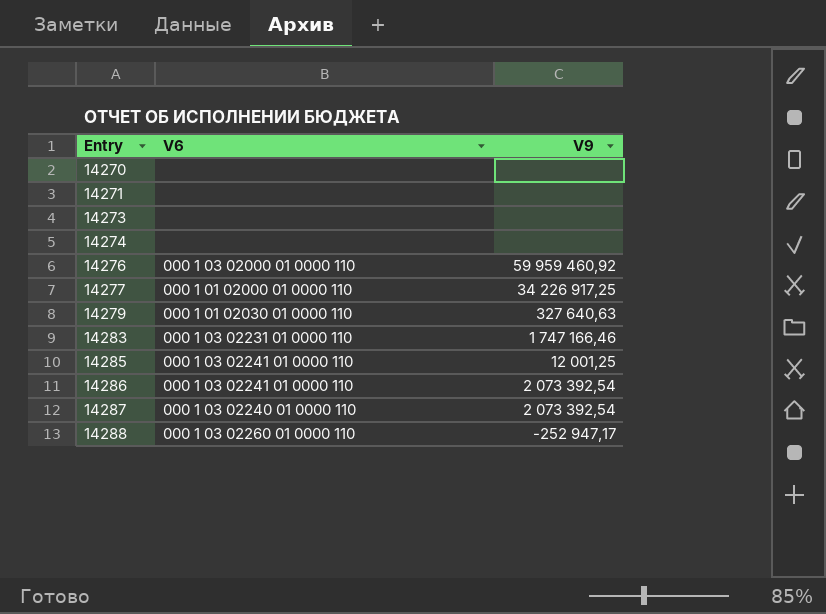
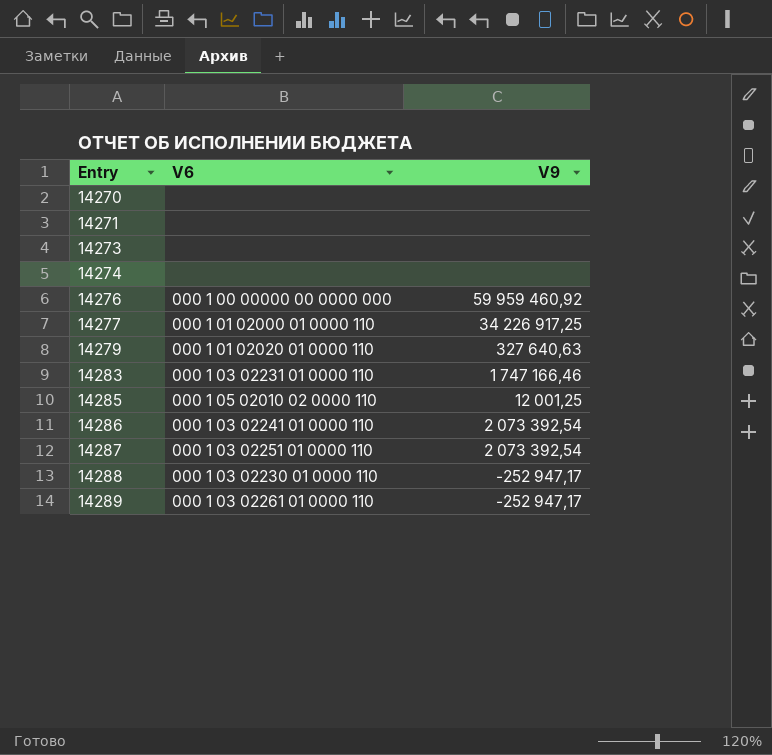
14276 | V6: 000 1 03 02000 01 0000 110 -> 000 1 00 00000 00 0000 000
14279 | V6: 000 1 01 02030 01 0000 110 -> 000 1 01 02020 01 0000 110
14285 | V6: 000 1 03 02241 01 0000 110 -> 000 1 05 02010 02 0000 110
14287 | V6: 000 1 03 02240 01 0000 110 -> 000 1 03 02251 01 0000 110
14288 | V6: 000 1 03 02260 01 0000 110 -> 000 1 03 02230 01 0000 110
row 14289: none -> 000 1 03 02261 01 0000 110 | -252 947,17

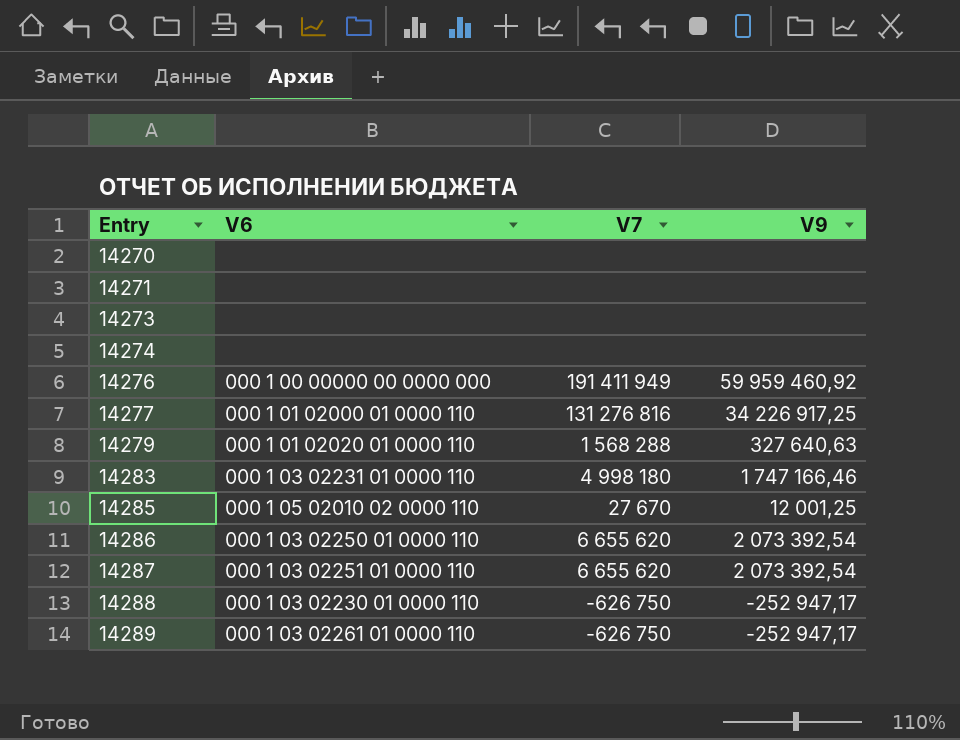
column V7 | position: none -> 3
14286 | V6: 000 1 03 02241 01 0000 110 -> 000 1 03 02250 01 0000 110

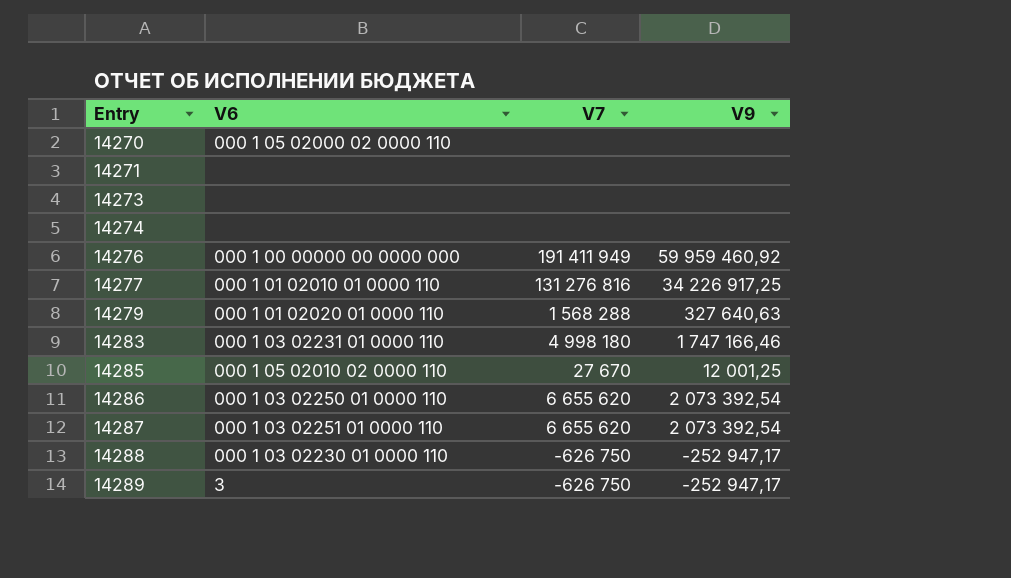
14270 | V6: none -> 000 1 05 02000 02 0000 110
14277 | V6: 000 1 01 02000 01 0000 110 -> 000 1 01 02010 01 0000 110
14289 | V6: 000 1 03 02261 01 0000 110 -> 3

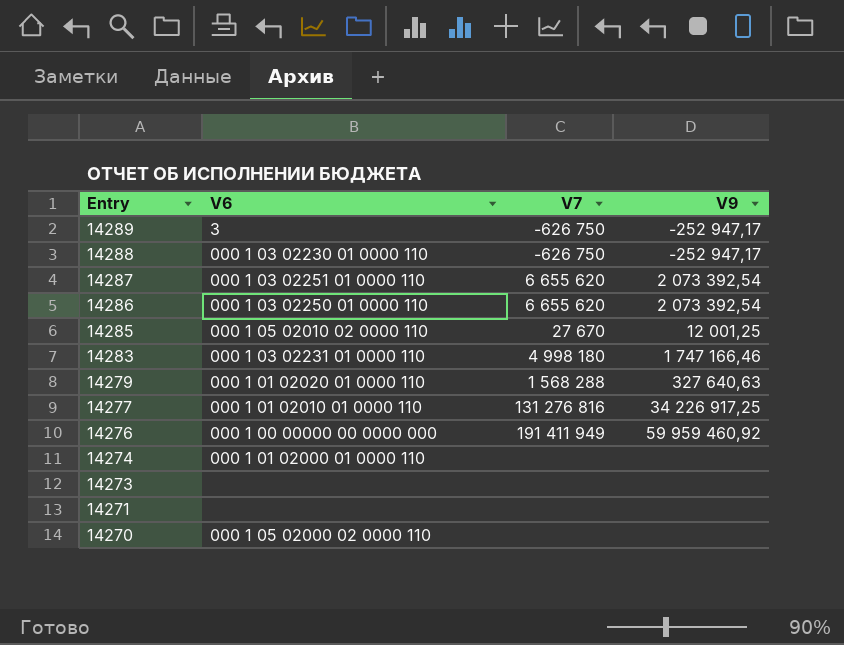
row order: Entry ascending -> Entry descending
14274 | V6: none -> 000 1 01 02000 01 0000 110

